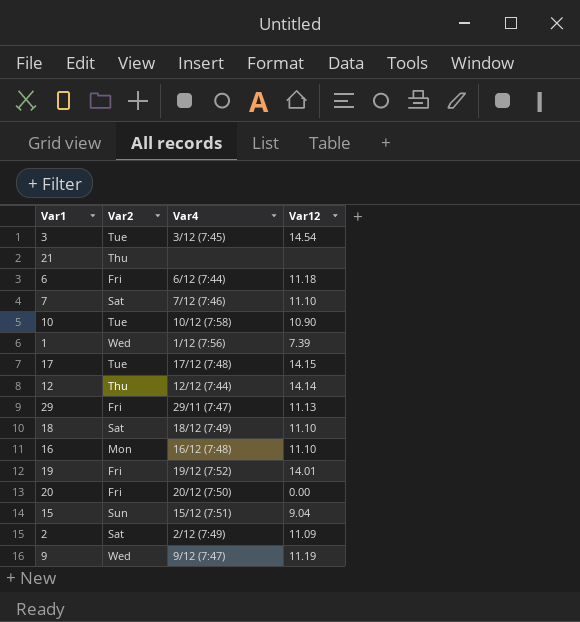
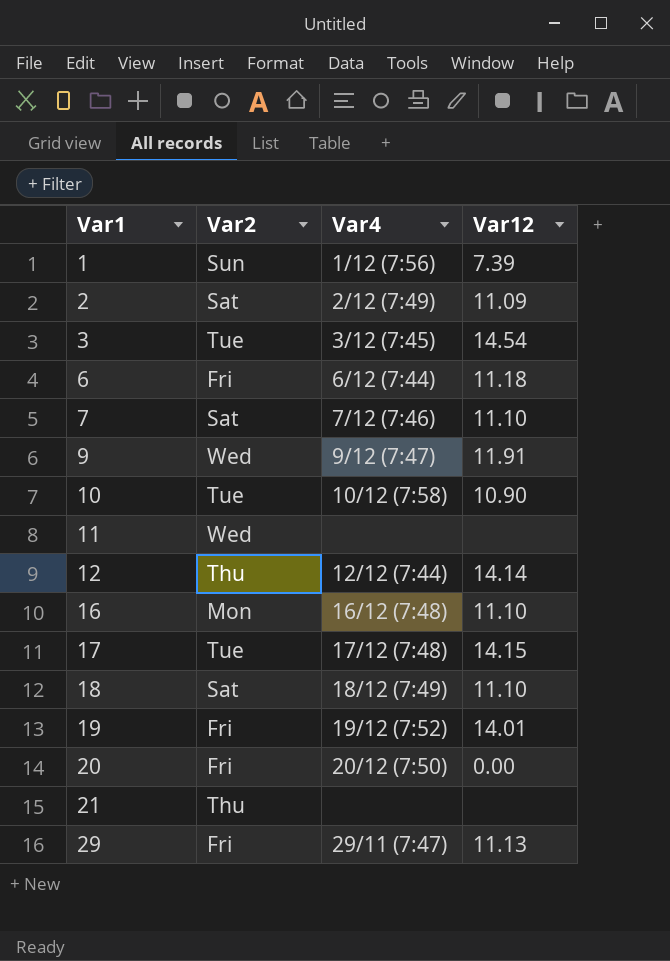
row order: none -> Var1 ascending
row 15: Sun | 15/12 (7:51) | 9.04 -> none
1 | Var2: Wed -> Sun
9 | Var12: 11.19 -> 11.91
row 11: none -> Wed | none | none

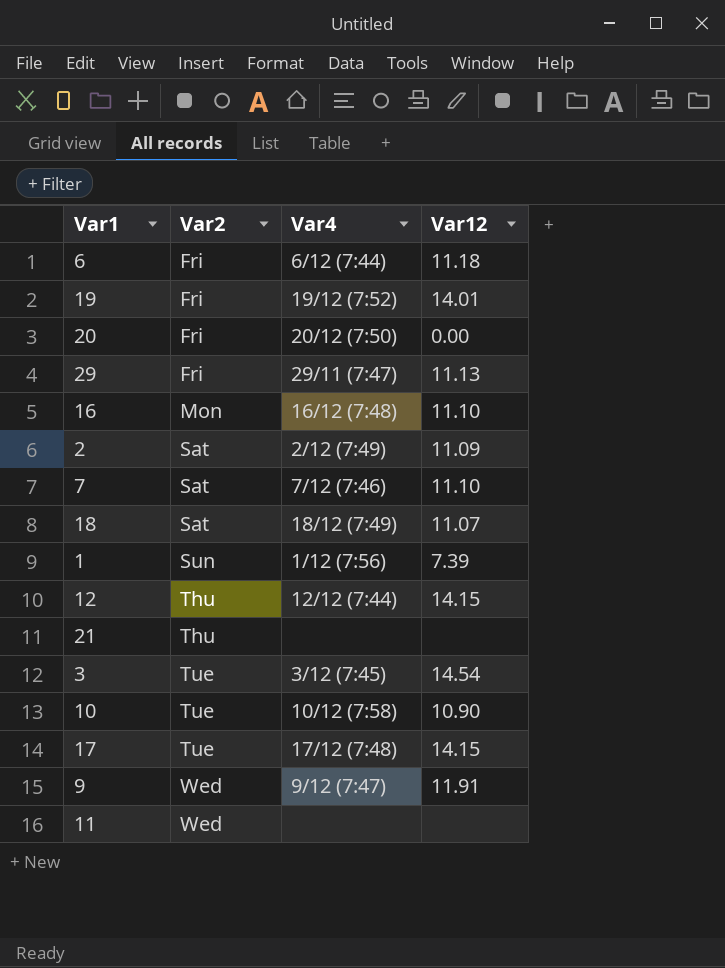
row order: Var1 ascending -> Var2 ascending
18 | Var12: 11.10 -> 11.07
12 | Var12: 14.14 -> 14.15

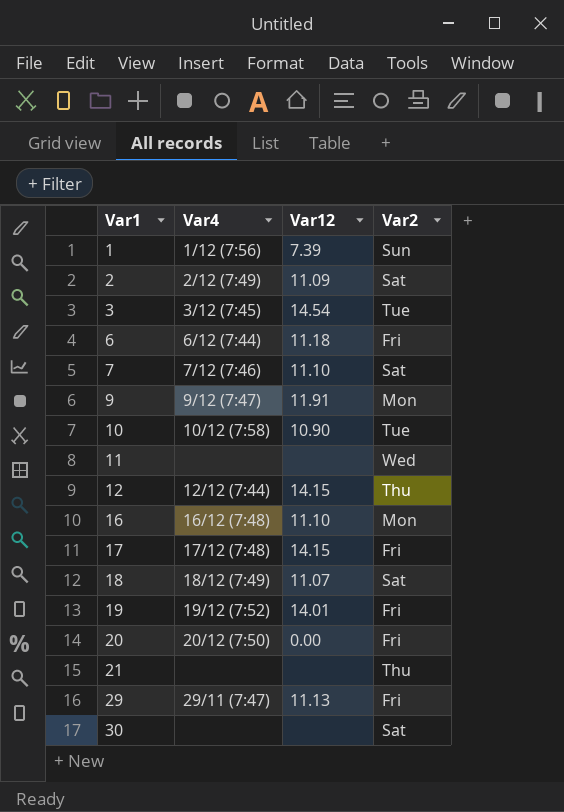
row order: Var2 ascending -> Var1 ascending
column Var2 | position: 2 -> 4
9 | Var2: Wed -> Mon
17 | Var2: Tue -> Fri
row 30: none -> none | none | Sat

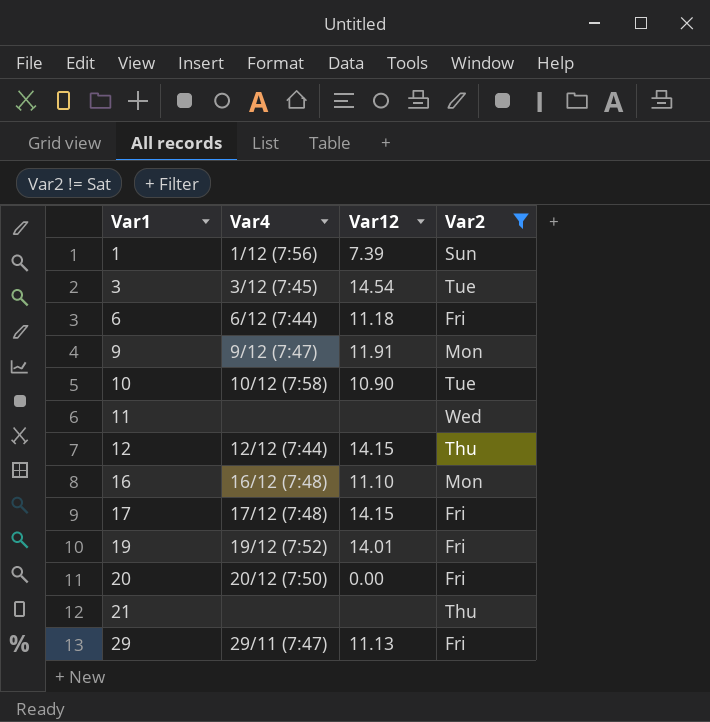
filter: none -> Var2 != Sat

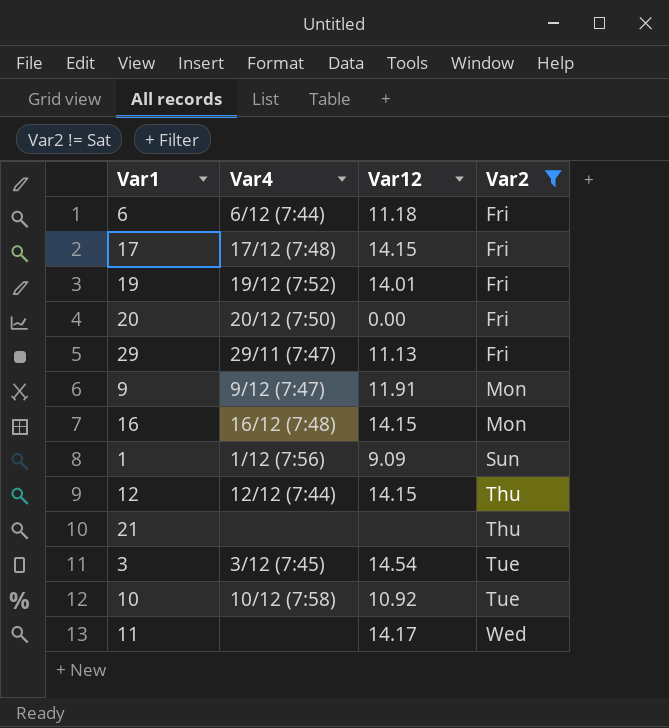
row order: Var1 ascending -> Var2 ascending
16 | Var12: 11.10 -> 14.15
1 | Var12: 7.39 -> 9.09
10 | Var12: 10.90 -> 10.92
11 | Var12: none -> 14.17

